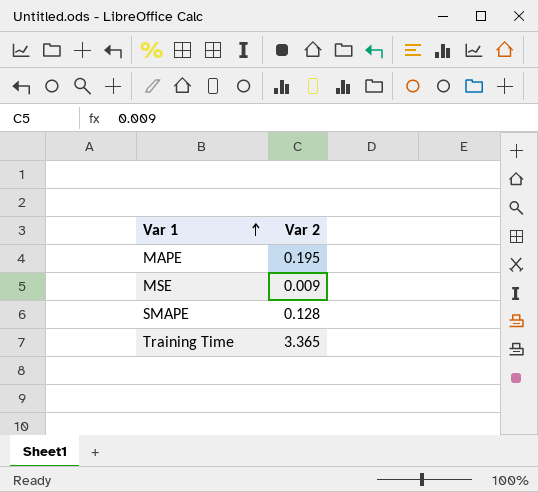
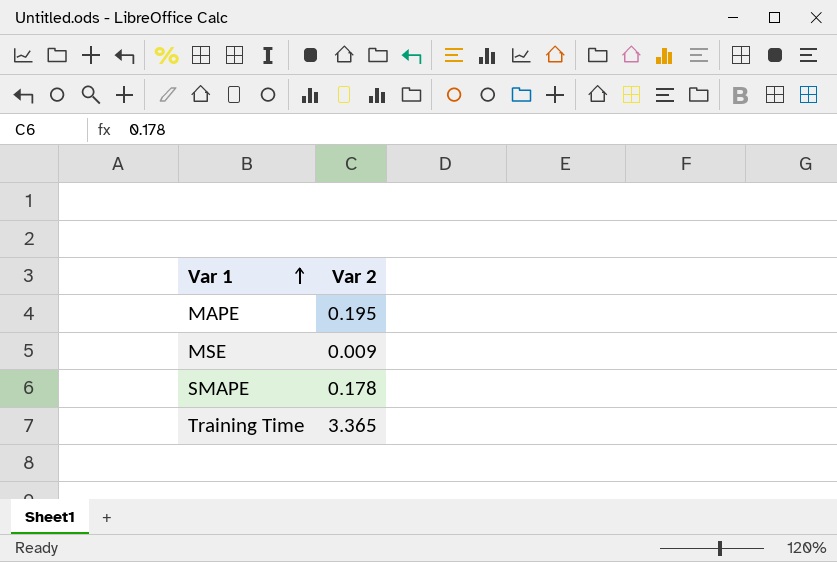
SMAPE | Var 2: 0.128 -> 0.178

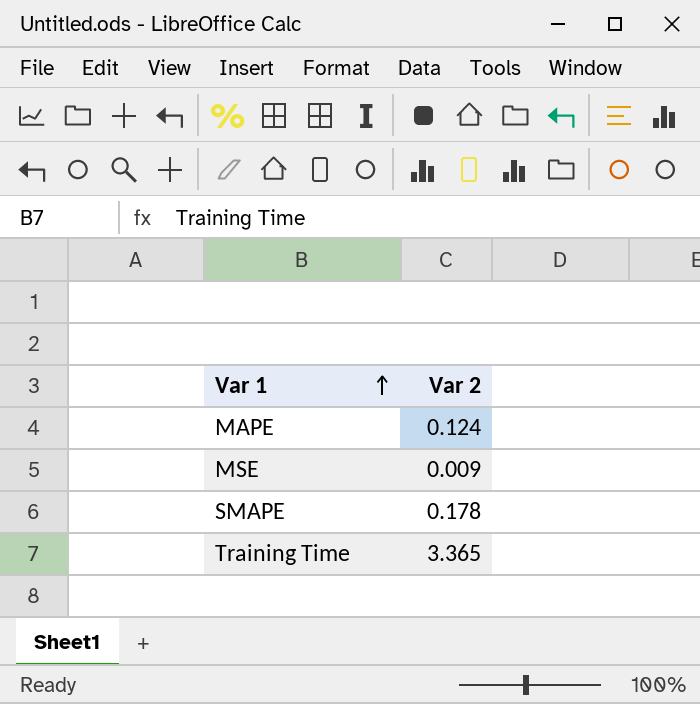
MAPE | Var 2: 0.195 -> 0.124

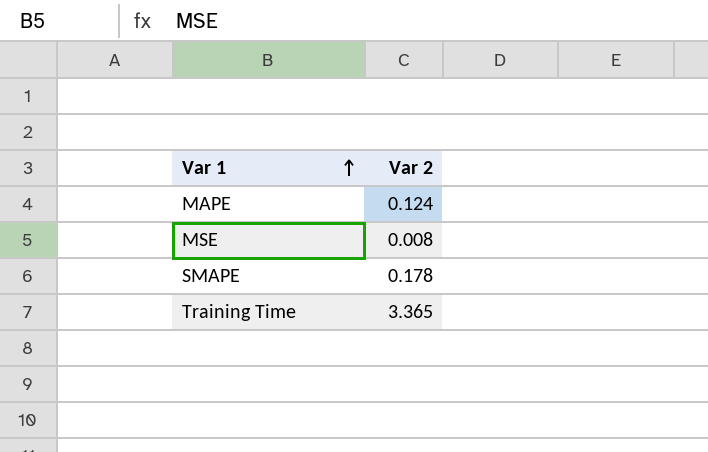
MSE | Var 2: 0.009 -> 0.008

